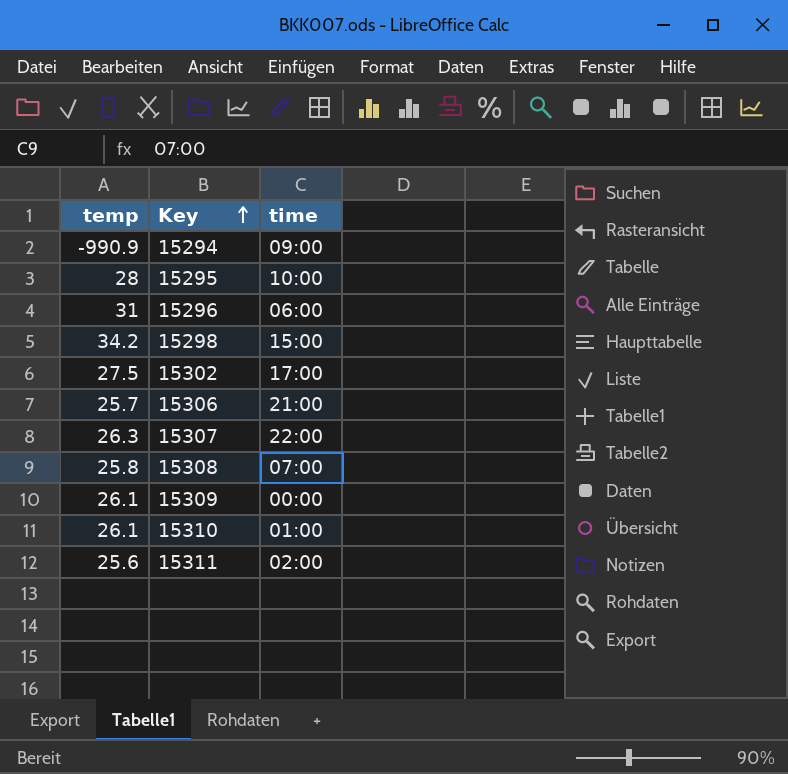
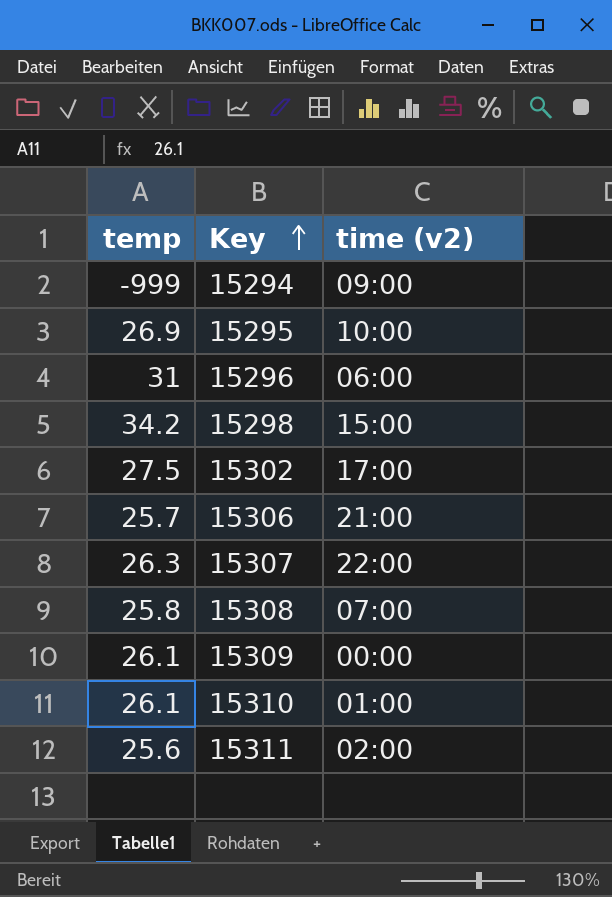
column name: time -> time (v2)
15294 | temp: -990.9 -> -999
15295 | temp: 28 -> 26.9

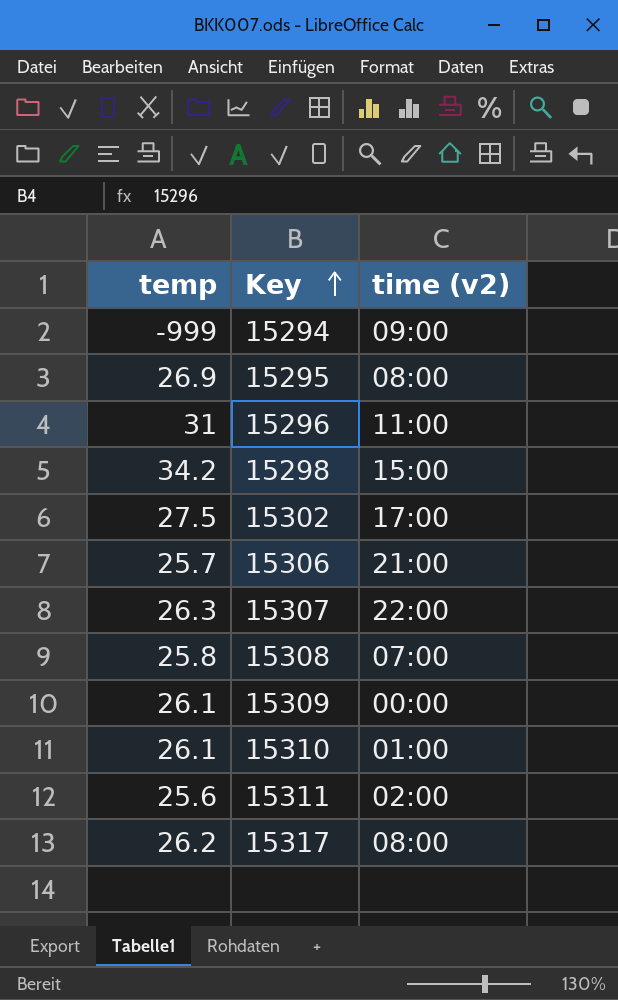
15295 | time (v2): 10:00 -> 08:00
15296 | time (v2): 06:00 -> 11:00
row 15317: none -> 26.2 | 08:00

